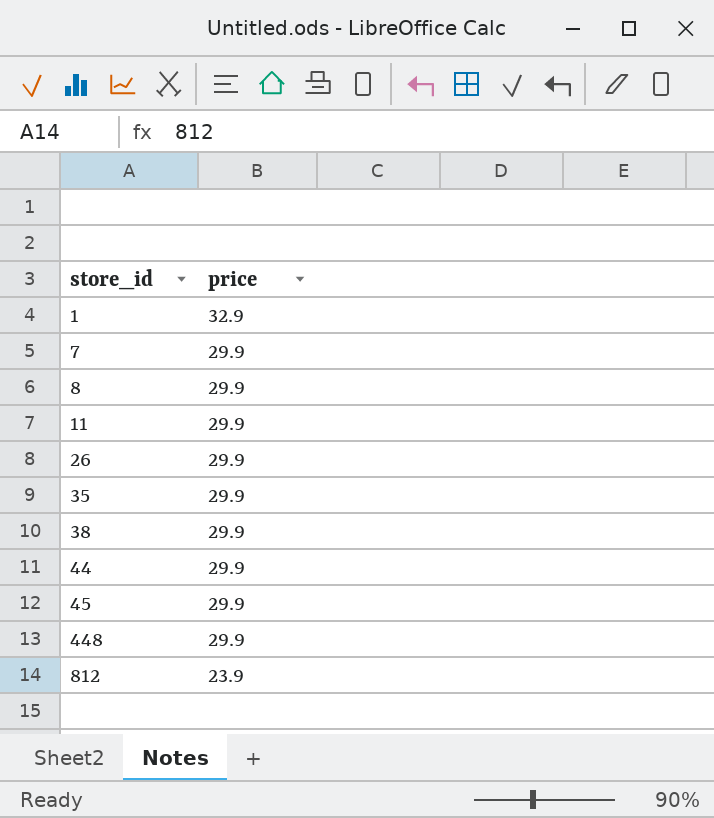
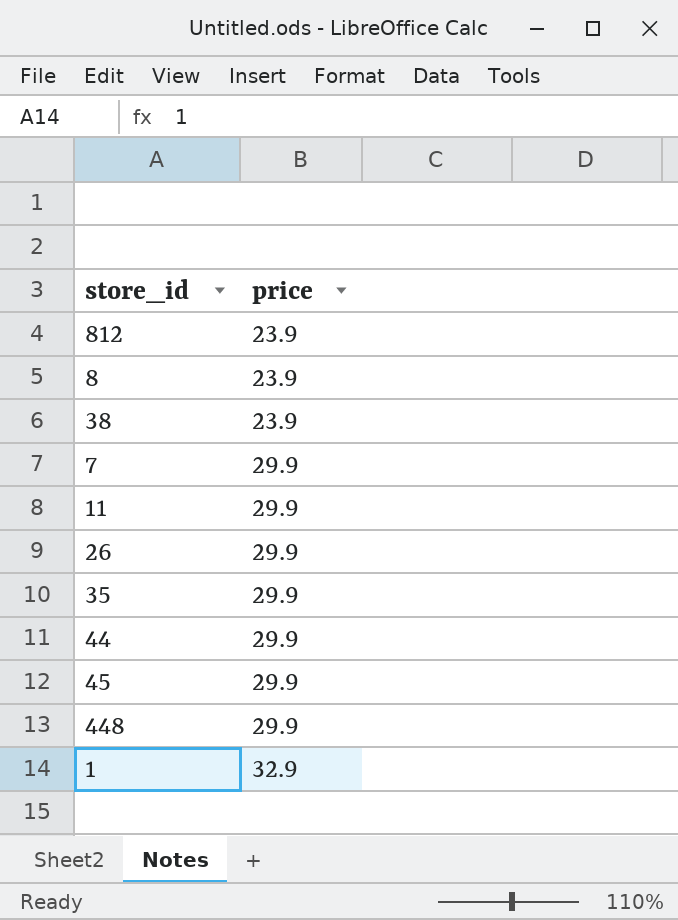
row order: store_id ascending -> price ascending
8 | price: 29.9 -> 23.9
38 | price: 29.9 -> 23.9

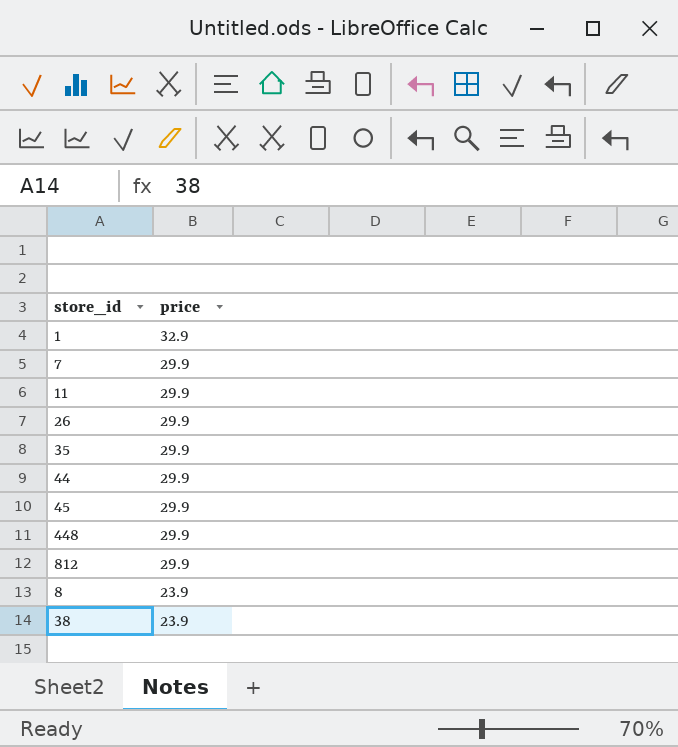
row order: price ascending -> price descending
812 | price: 23.9 -> 29.9

